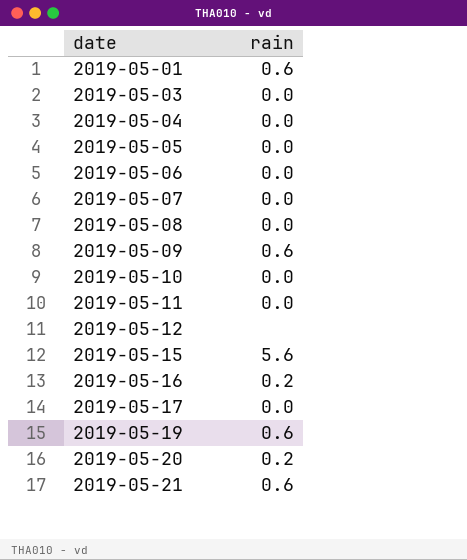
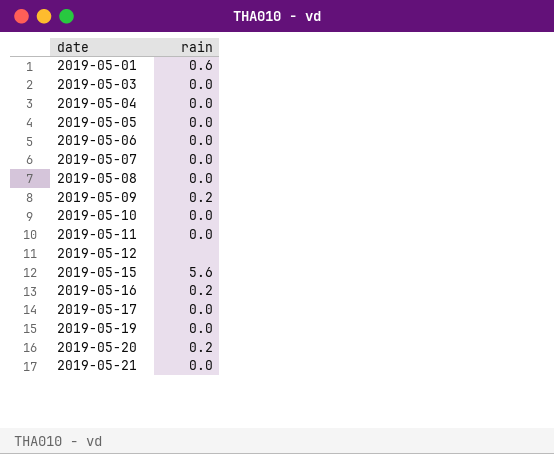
2019-05-09 | rain: 0.6 -> 0.2
2019-05-19 | rain: 0.6 -> 0.0
2019-05-21 | rain: 0.6 -> 0.0

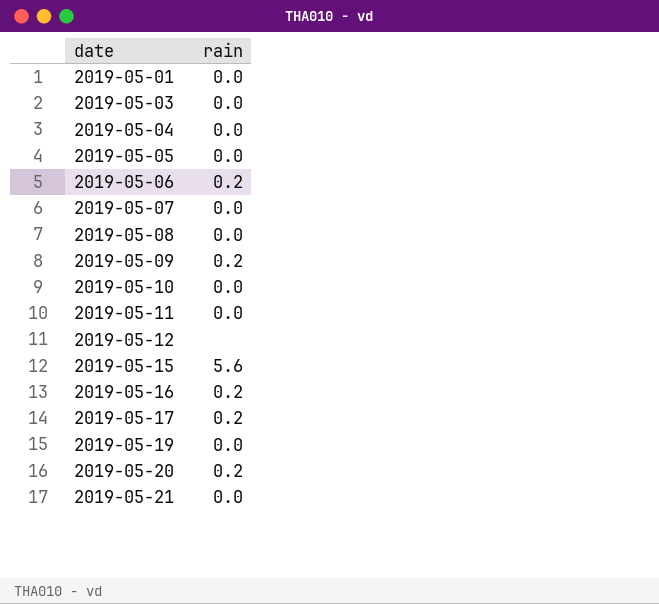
2019-05-01 | rain: 0.6 -> 0.0
2019-05-06 | rain: 0.0 -> 0.2
2019-05-17 | rain: 0.0 -> 0.2

